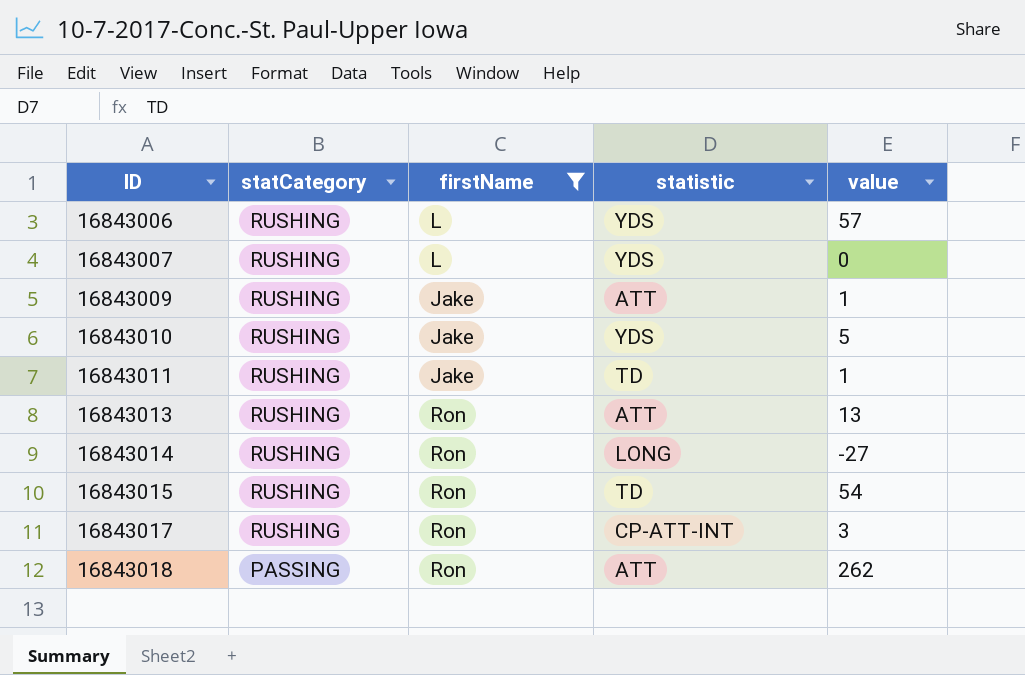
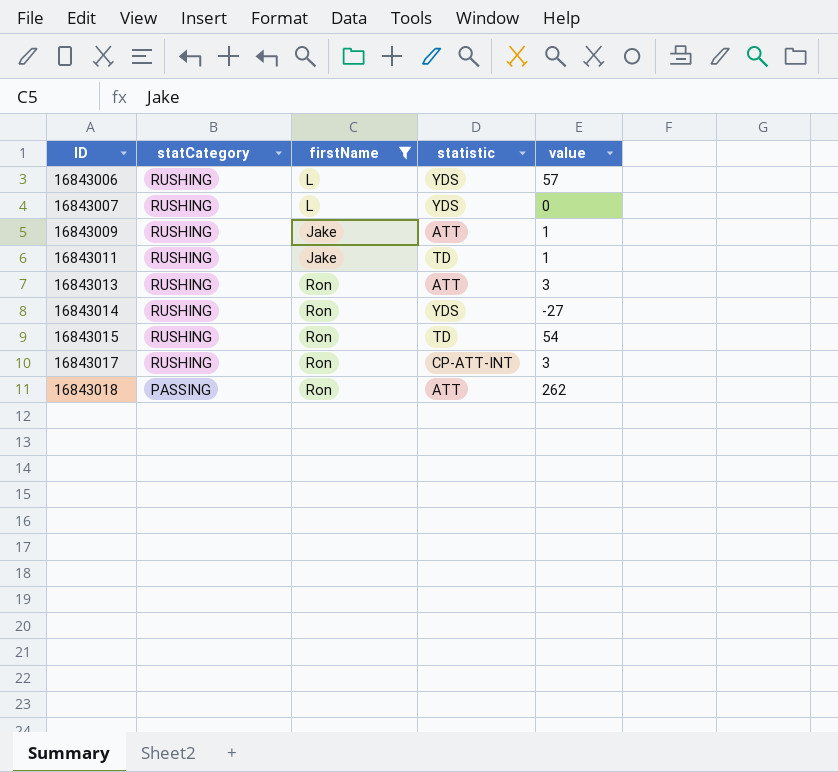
row 16843010: RUSHING | Jake | YDS | 5 -> none
16843013 | value: 13 -> 3
16843014 | statistic: LONG -> YDS

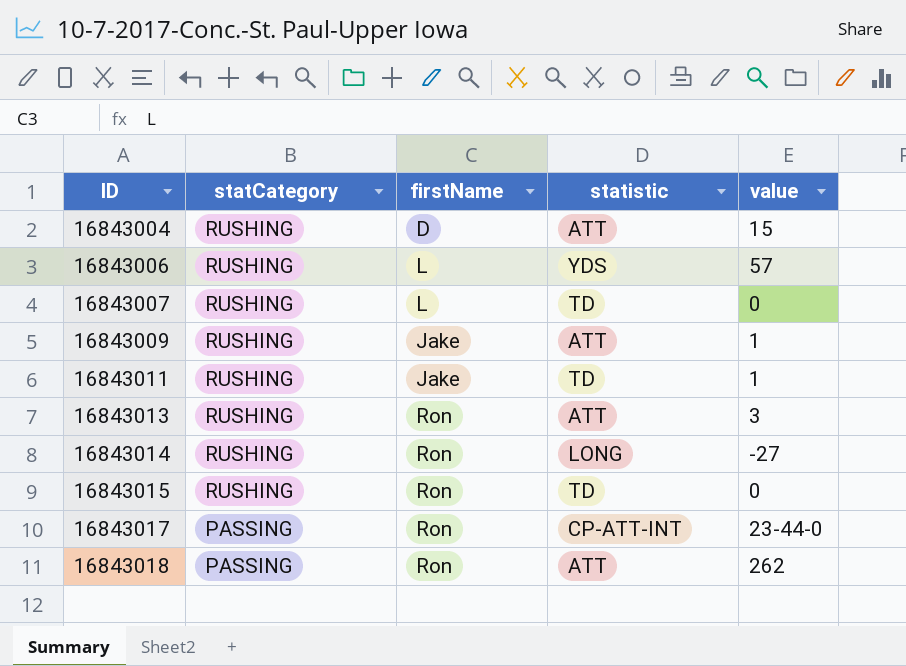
filter: firstName != D -> none
16843007 | statistic: YDS -> TD
16843014 | statistic: YDS -> LONG
16843015 | value: 54 -> 0
16843017 | statCategory: RUSHING -> PASSING
16843017 | value: 3 -> 23-44-0

